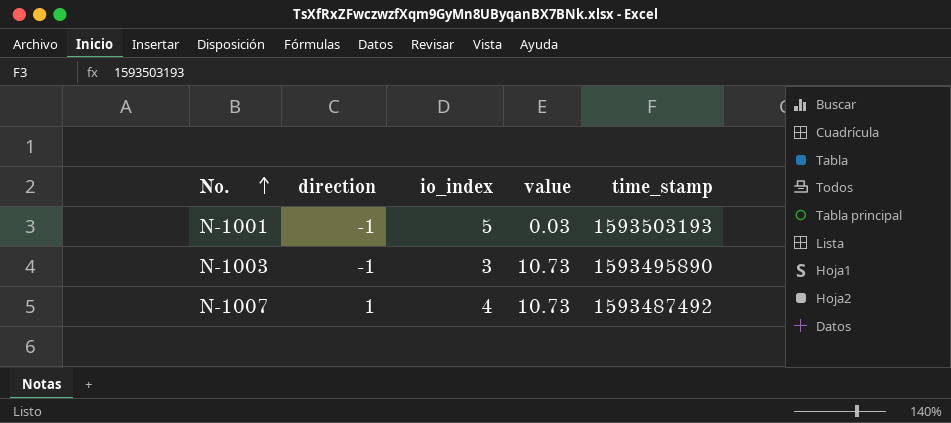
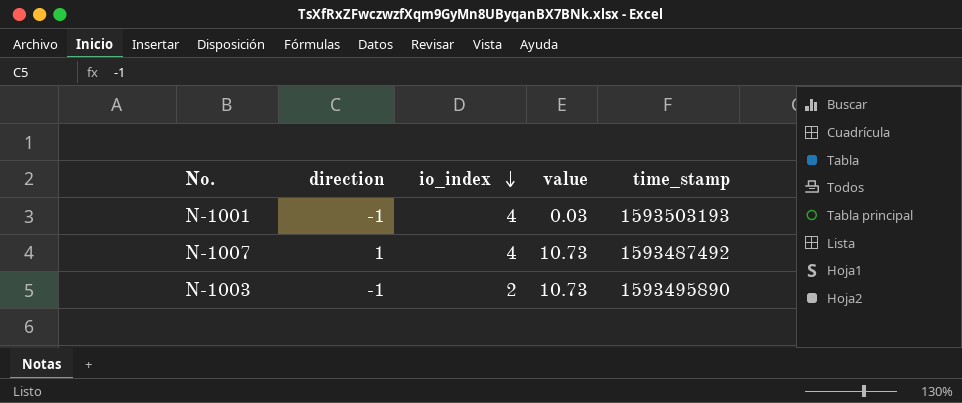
row order: No. ascending -> io_index descending
N-1001 | io_index: 5 -> 4
N-1003 | io_index: 3 -> 2

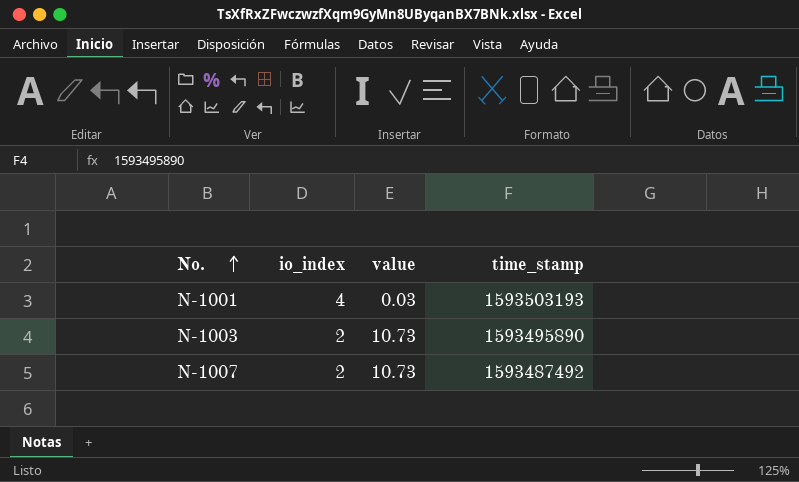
row order: io_index descending -> No. ascending
column direction | position: 2 -> none
N-1007 | io_index: 4 -> 2

